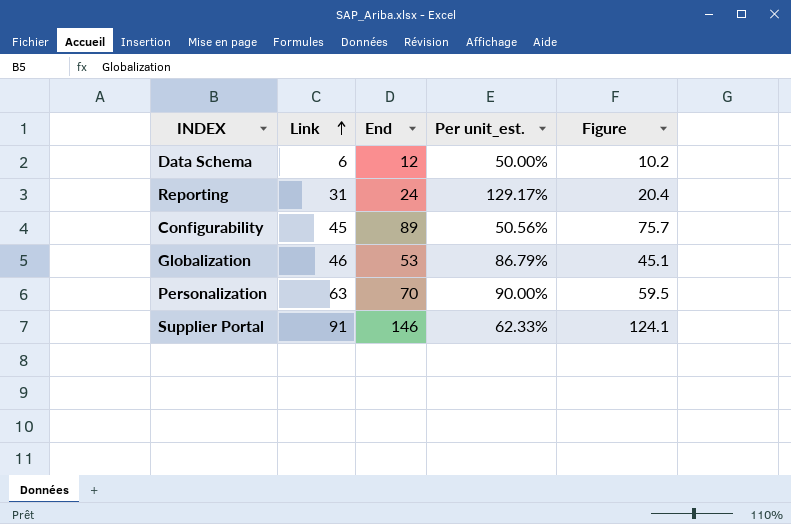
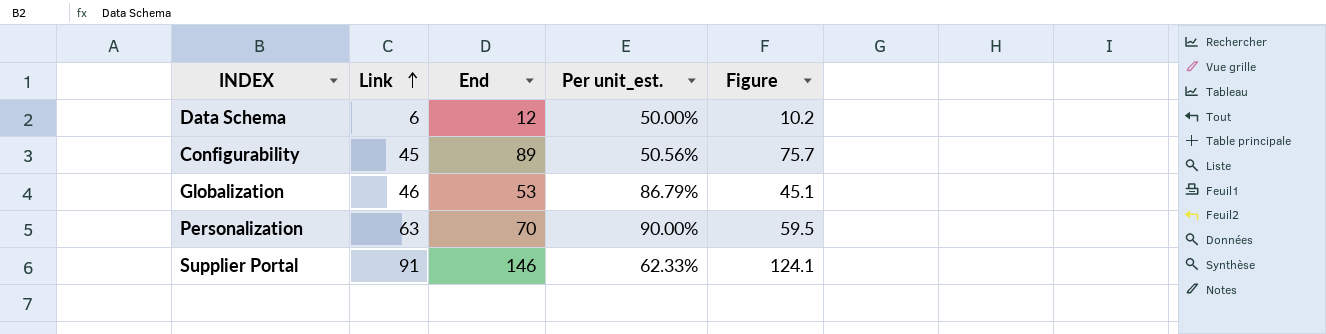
row Reporting: 31 | 24 | 129.17% | 20.4 -> none

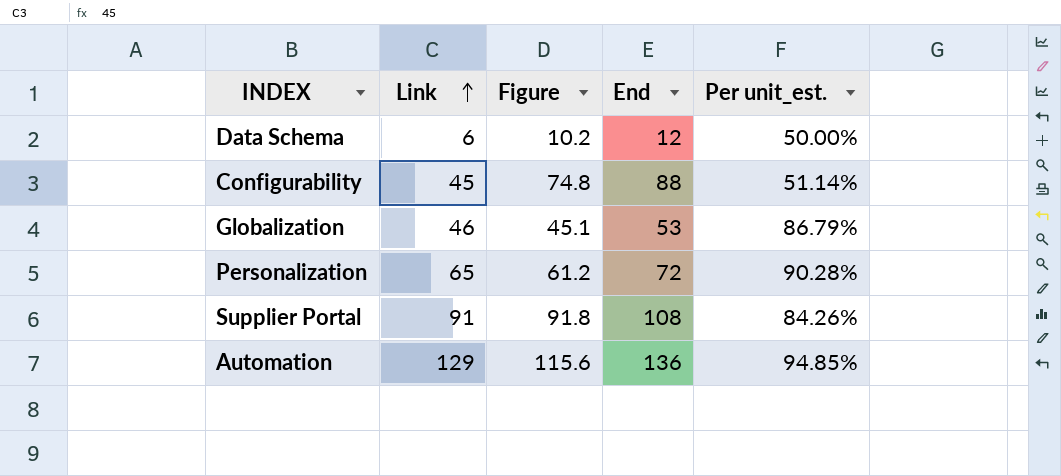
column Figure | position: 5 -> 3
Configurability | Figure: 75.7 -> 74.8
Configurability | End: 89 -> 88
Configurability | Per unit_est.: 50.56% -> 51.14%
Personalization | Link: 63 -> 65
Personalization | Figure: 59.5 -> 61.2
Personalization | End: 70 -> 72
Personalization | Per unit_est.: 90.00% -> 90.28%
Supplier Portal | Figure: 124.1 -> 91.8
Supplier Portal | End: 146 -> 108
Supplier Portal | Per unit_est.: 62.33% -> 84.26%
row Automation: none -> 129 | 115.6 | 136 | 94.85%

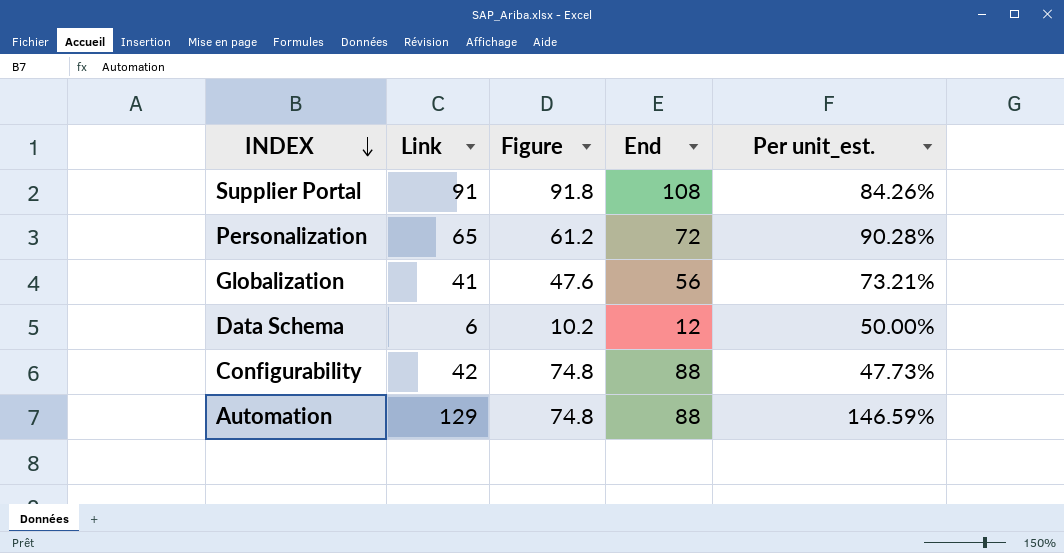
row order: Link ascending -> INDEX descending
Globalization | Link: 46 -> 41
Globalization | Figure: 45.1 -> 47.6
Globalization | End: 53 -> 56
Globalization | Per unit_est.: 86.79% -> 73.21%
Configurability | Link: 45 -> 42
Configurability | Per unit_est.: 51.14% -> 47.73%
Automation | Figure: 115.6 -> 74.8
Automation | End: 136 -> 88
Automation | Per unit_est.: 94.85% -> 146.59%

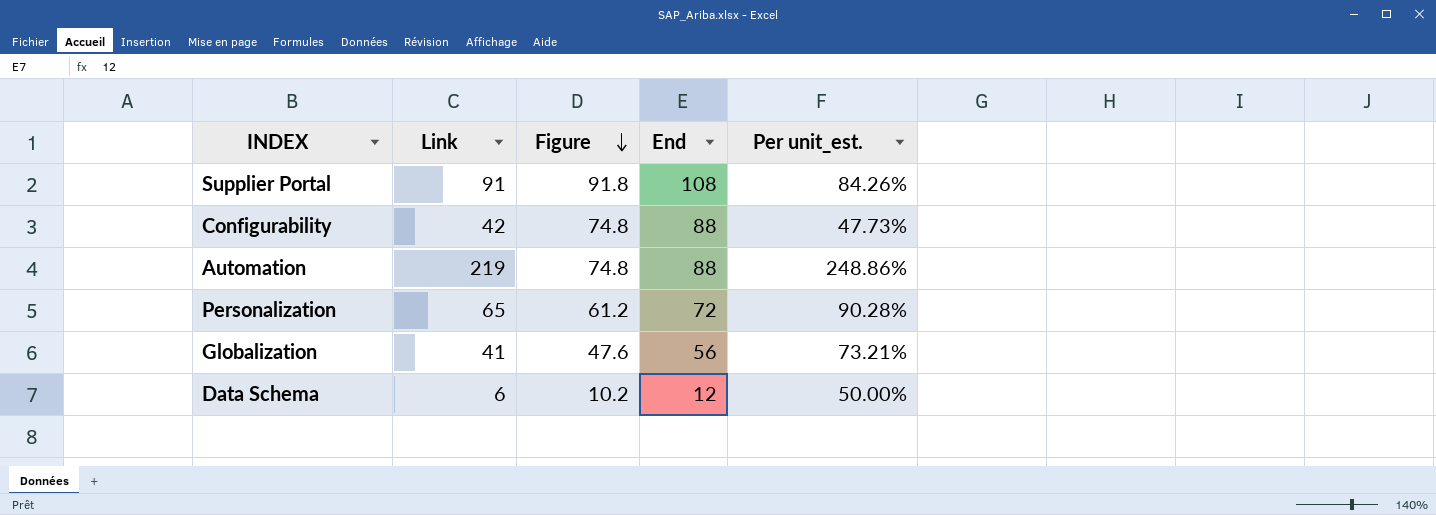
row order: INDEX descending -> Figure descending
Automation | Link: 129 -> 219
Automation | Per unit_est.: 146.59% -> 248.86%

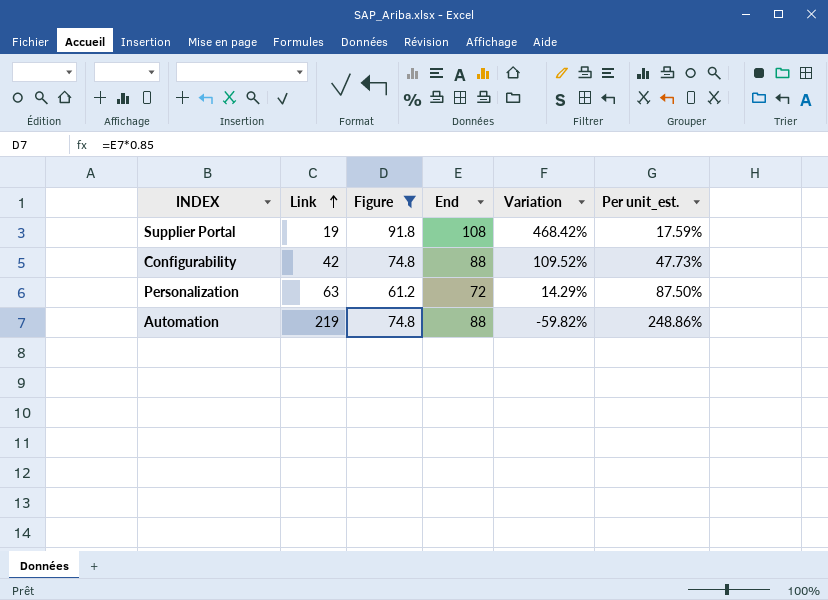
filter: none -> Figure >= 61.2
row order: Figure descending -> Link ascending
column Variation | formula: none -> ([End] - [Link]) / [Link]
Supplier Portal | Link: 91 -> 19
Supplier Portal | Per unit_est.: 84.26% -> 17.59%
Personalization | Link: 65 -> 63
Personalization | Per unit_est.: 90.28% -> 87.50%

